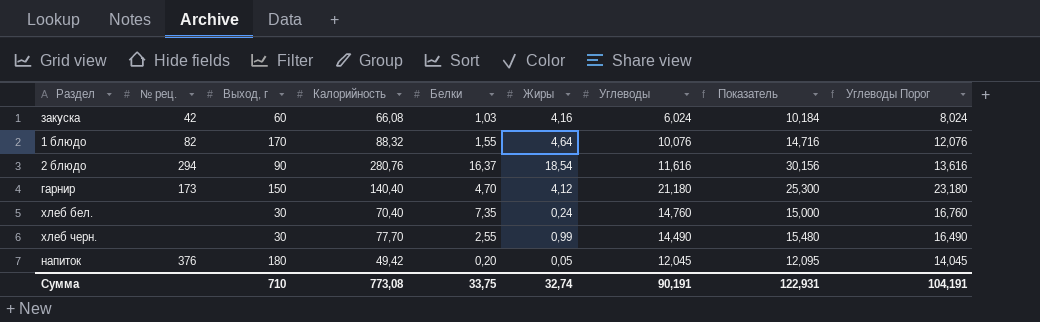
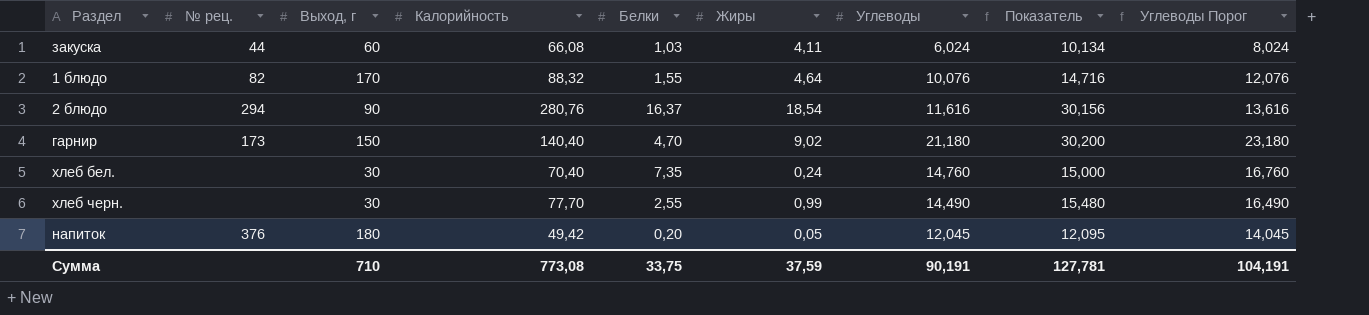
закуска | № рец.: 42 -> 44
закуска | Жиры: 4,16 -> 4,11
закуска | Показатель: 10,184 -> 10,134
гарнир | Жиры: 4,12 -> 9,02
гарнир | Показатель: 25,300 -> 30,200
Сумма | Жиры: 32,74 -> 37,59
Сумма | Показатель: 122,931 -> 127,781

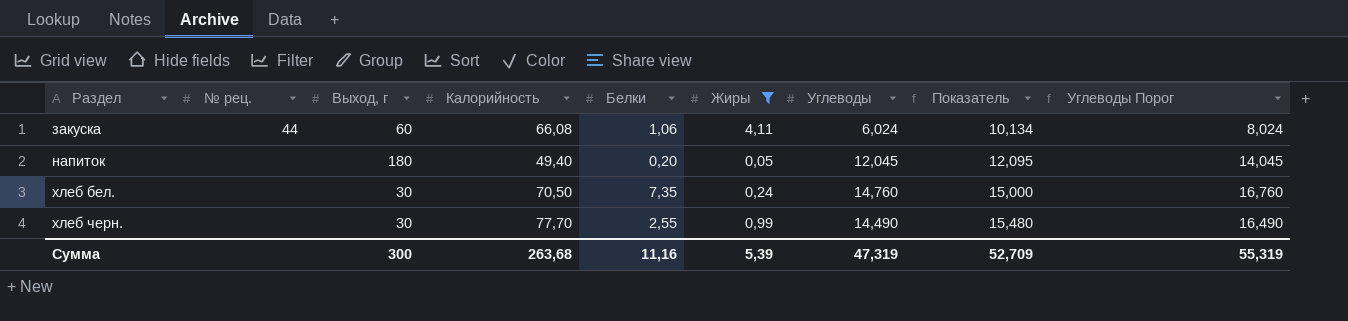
filter: none -> Жиры <= 4,11
row order: none -> Раздел ascending
закуска | Белки: 1,03 -> 1,06
напиток | № рец.: 376 -> none
напиток | Калорийность: 49,42 -> 49,40
хлеб бел. | Калорийность: 70,40 -> 70,50
Сумма | Выход, г: 710 -> 300
Сумма | Калорийность: 773,08 -> 263,68
Сумма | Белки: 33,75 -> 11,16
Сумма | Жиры: 37,59 -> 5,39
Сумма | Углеводы: 90,191 -> 47,319
Сумма | Показатель: 127,781 -> 52,709
Сумма | Углеводы Порог: 104,191 -> 55,319

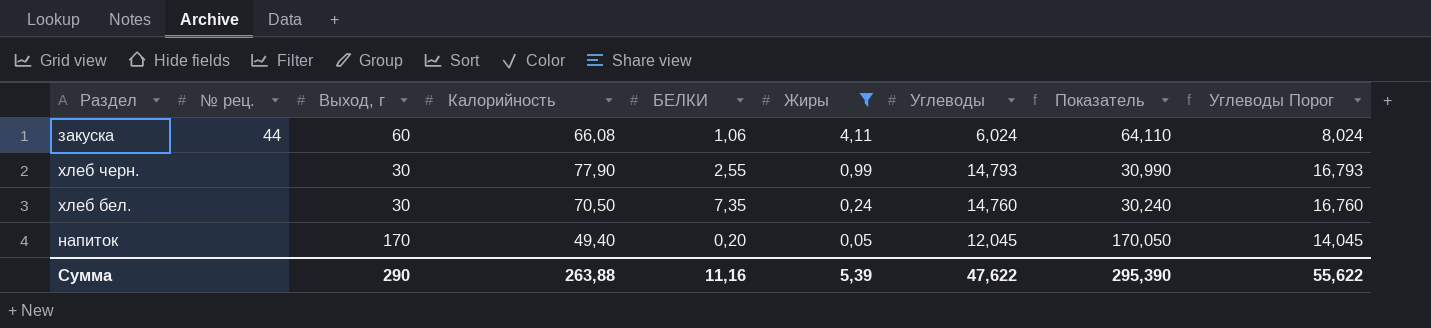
row order: Раздел ascending -> Жиры descending
column name: Белки -> БЕЛКИ
column Показатель | formula: [Жиры] + [Углеводы] -> [Выход, г] + [Жиры]
хлеб черн. | Калорийность: 77,70 -> 77,90
хлеб черн. | Углеводы: 14,490 -> 14,793
хлеб черн. | Углеводы Порог: 16,490 -> 16,793
напиток | Выход, г: 180 -> 170
Сумма | Выход, г: 300 -> 290
Сумма | Калорийность: 263,68 -> 263,88
Сумма | Углеводы: 47,319 -> 47,622
Сумма | Показатель: 52,709 -> 295,390
Сумма | Углеводы Порог: 55,319 -> 55,622

